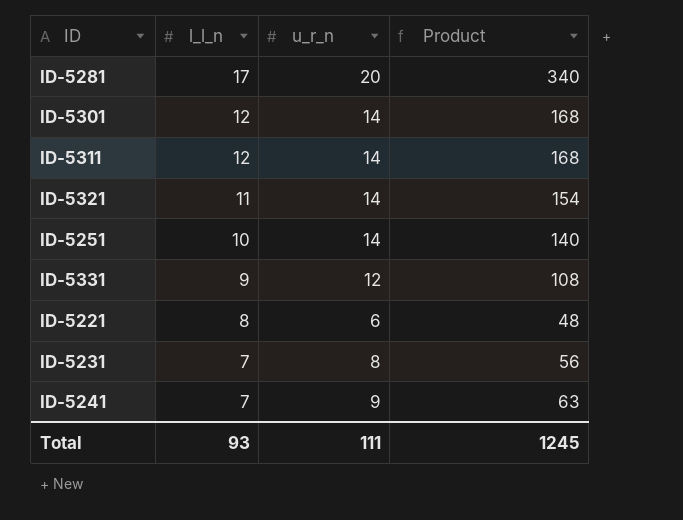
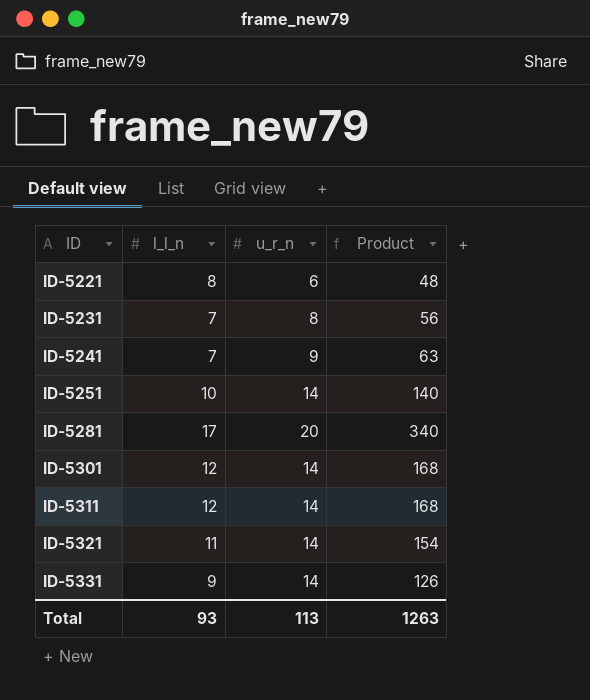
row order: l_l_n descending -> ID ascending
ID-5331 | u_r_n: 12 -> 14
ID-5331 | Product: 108 -> 126
Total | u_r_n: 111 -> 113
Total | Product: 1245 -> 1263

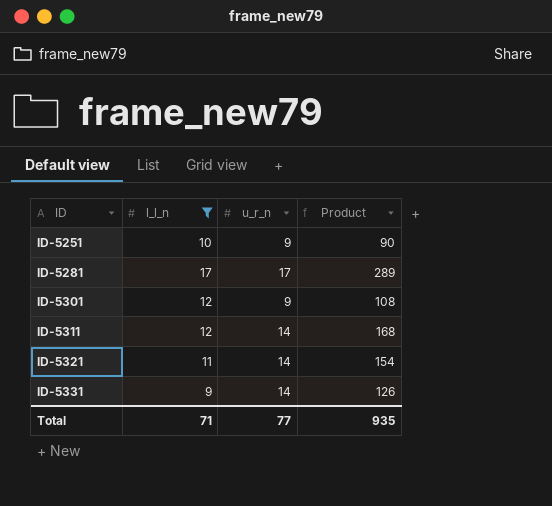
filter: none -> l_l_n >= 9
ID-5251 | u_r_n: 14 -> 9
ID-5251 | Product: 140 -> 90
ID-5281 | u_r_n: 20 -> 17
ID-5281 | Product: 340 -> 289
ID-5301 | u_r_n: 14 -> 9
ID-5301 | Product: 168 -> 108
Total | l_l_n: 93 -> 71
Total | u_r_n: 113 -> 77
Total | Product: 1263 -> 935

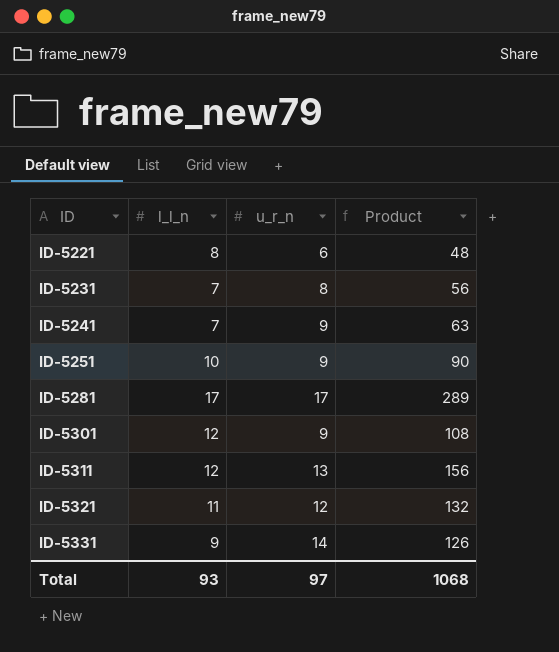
filter: l_l_n >= 9 -> none
ID-5311 | u_r_n: 14 -> 13
ID-5311 | Product: 168 -> 156
ID-5321 | u_r_n: 14 -> 12
ID-5321 | Product: 154 -> 132
Total | l_l_n: 71 -> 93
Total | u_r_n: 77 -> 97
Total | Product: 935 -> 1068

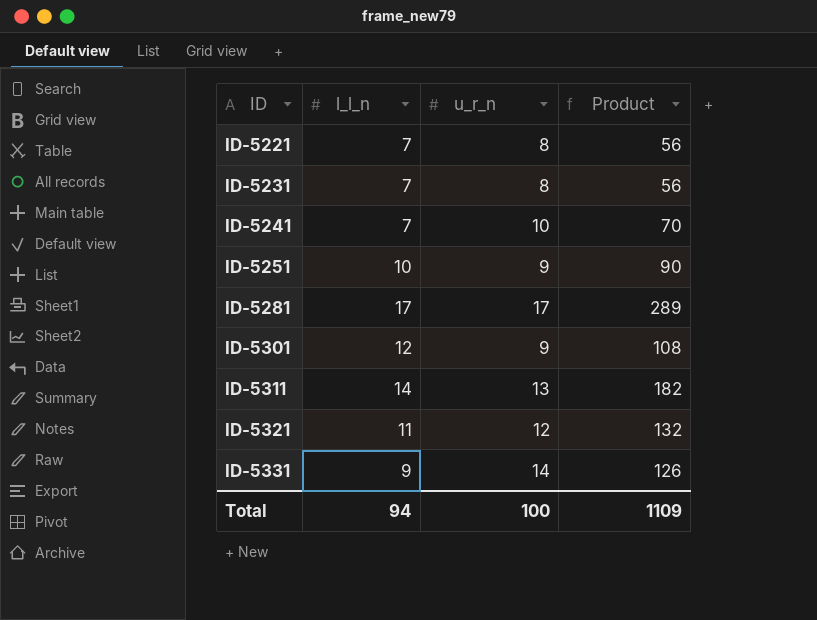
ID-5221 | l_l_n: 8 -> 7
ID-5221 | u_r_n: 6 -> 8
ID-5221 | Product: 48 -> 56
ID-5241 | u_r_n: 9 -> 10
ID-5241 | Product: 63 -> 70
ID-5311 | l_l_n: 12 -> 14
ID-5311 | Product: 156 -> 182
Total | l_l_n: 93 -> 94
Total | u_r_n: 97 -> 100
Total | Product: 1068 -> 1109

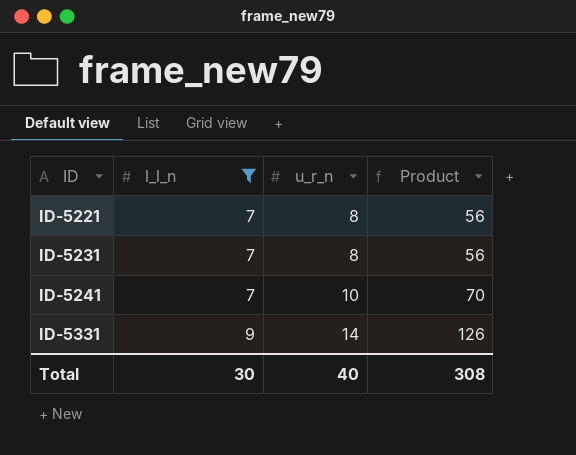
filter: none -> l_l_n <= 9
Total | l_l_n: 94 -> 30
Total | u_r_n: 100 -> 40
Total | Product: 1109 -> 308

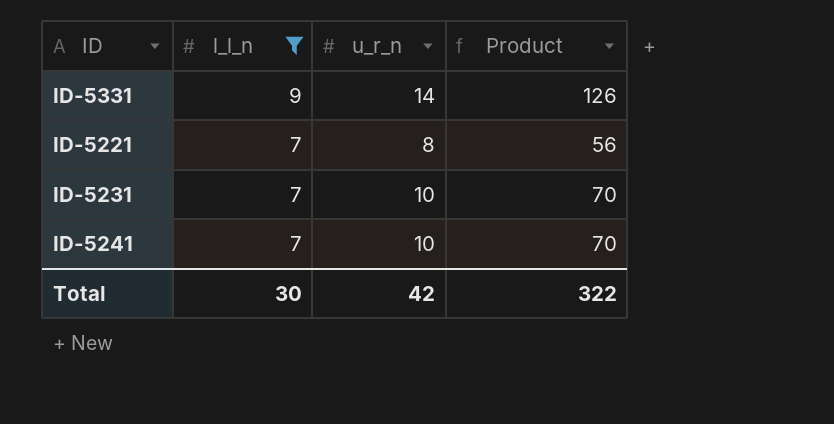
row order: ID ascending -> l_l_n descending
ID-5231 | u_r_n: 8 -> 10
ID-5231 | Product: 56 -> 70
Total | u_r_n: 40 -> 42
Total | Product: 308 -> 322

